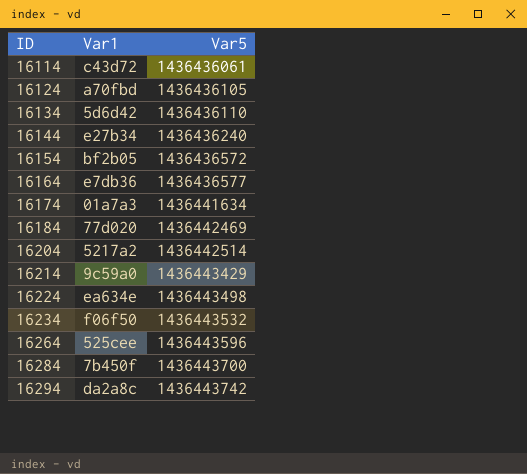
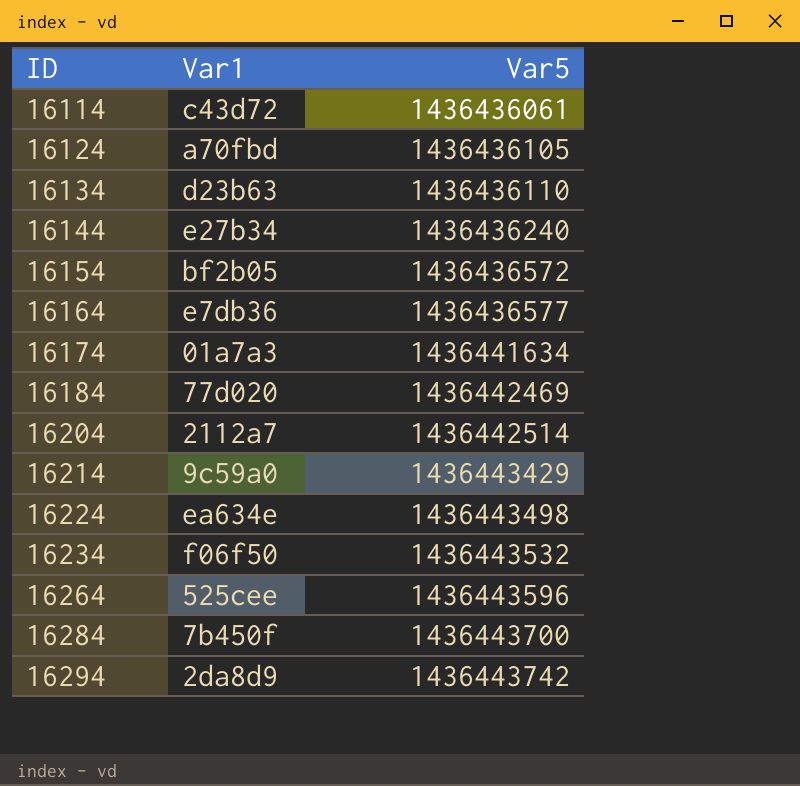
16134 | Var1: 5d6d42 -> d23b63
16204 | Var1: 5217a2 -> 2112a7
16294 | Var1: da2a8c -> 2da8d9

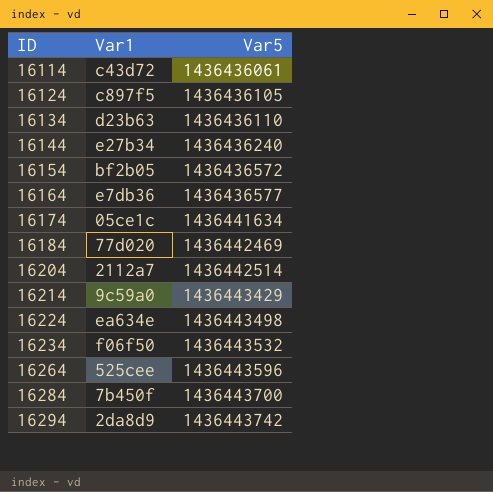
16124 | Var1: a70fbd -> c897f5
16174 | Var1: 01a7a3 -> 05ce1c

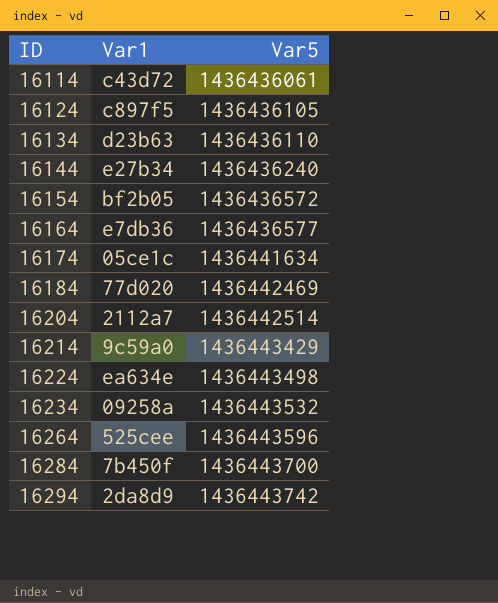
16234 | Var1: f06f50 -> 09258a

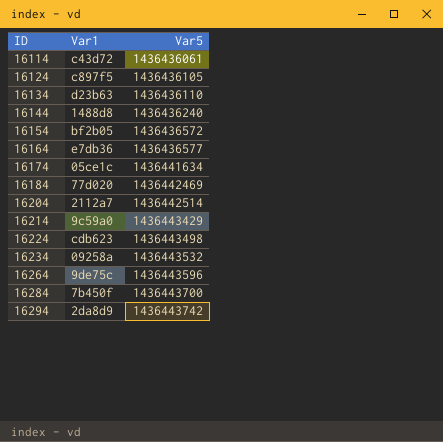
16144 | Var1: e27b34 -> 1488d8
16224 | Var1: ea634e -> cdb623
16264 | Var1: 525cee -> 9de75c

